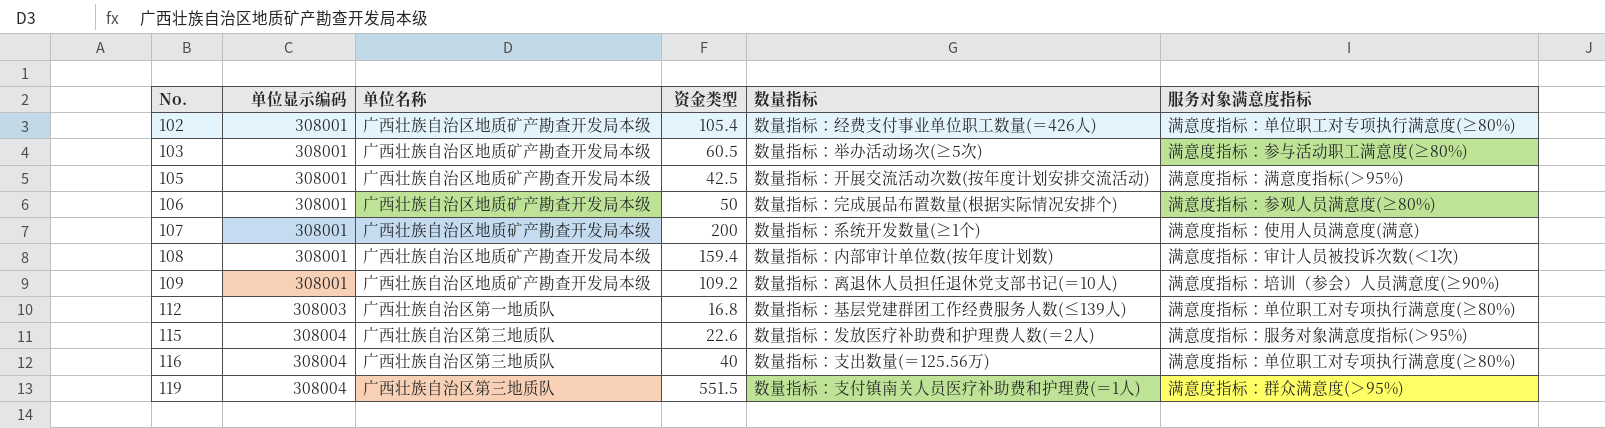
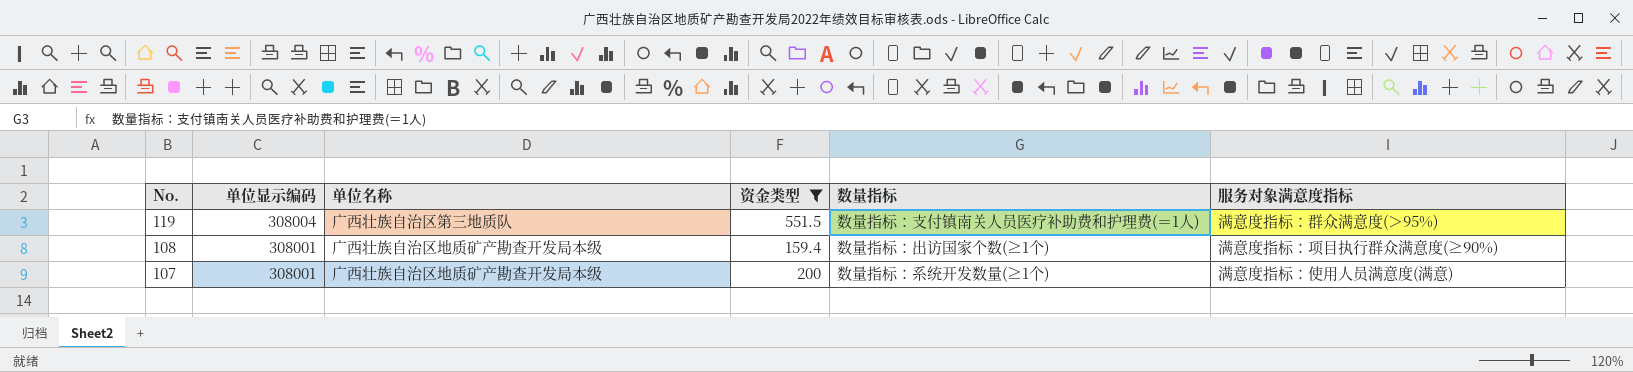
filter: none -> 资金类型 >= 159.4
row order: No. ascending -> No. descending
108 | 数量指标: 数量指标：内部审计单位数(按年度计划数) -> 数量指标：出访国家个数(≥1个)
108 | 服务对象满意度指标: 满意度指标：审计人员被投诉次数(＜1次) -> 满意度指标：项目执行群众满意度(≥90%)

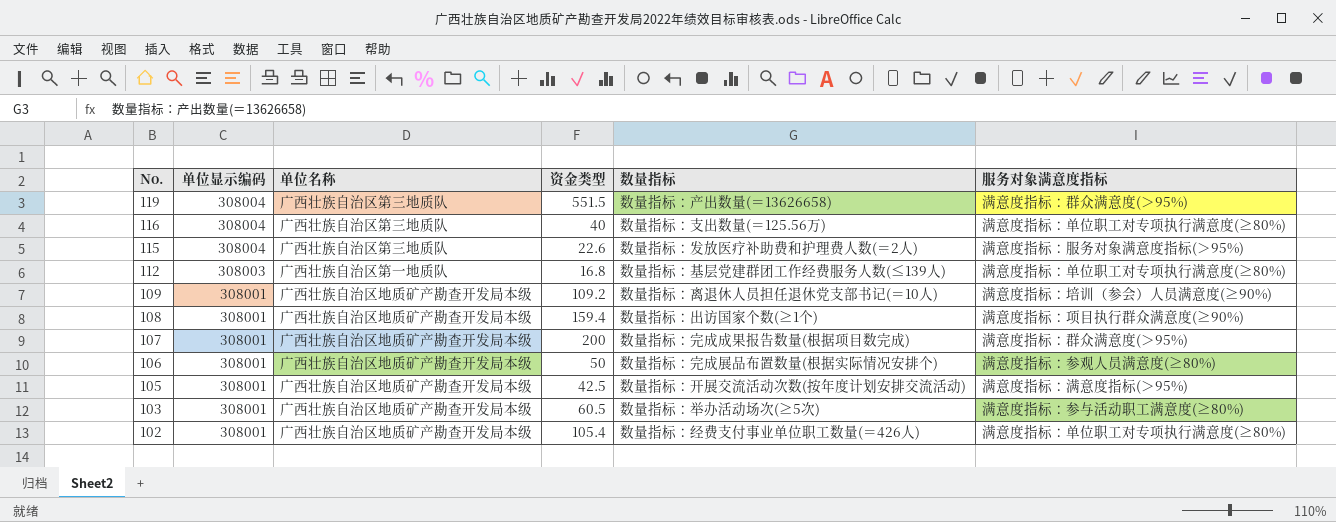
filter: 资金类型 >= 159.4 -> none
119 | 数量指标: 数量指标：支付镇南关人员医疗补助费和护理费(＝1人) -> 数量指标：产出数量(＝13626658)
107 | 数量指标: 数量指标：系统开发数量(≥1个) -> 数量指标：完成成果报告数量(根据项目数完成)
107 | 服务对象满意度指标: 满意度指标：使用人员满意度(满意) -> 满意度指标：群众满意度(＞95%)

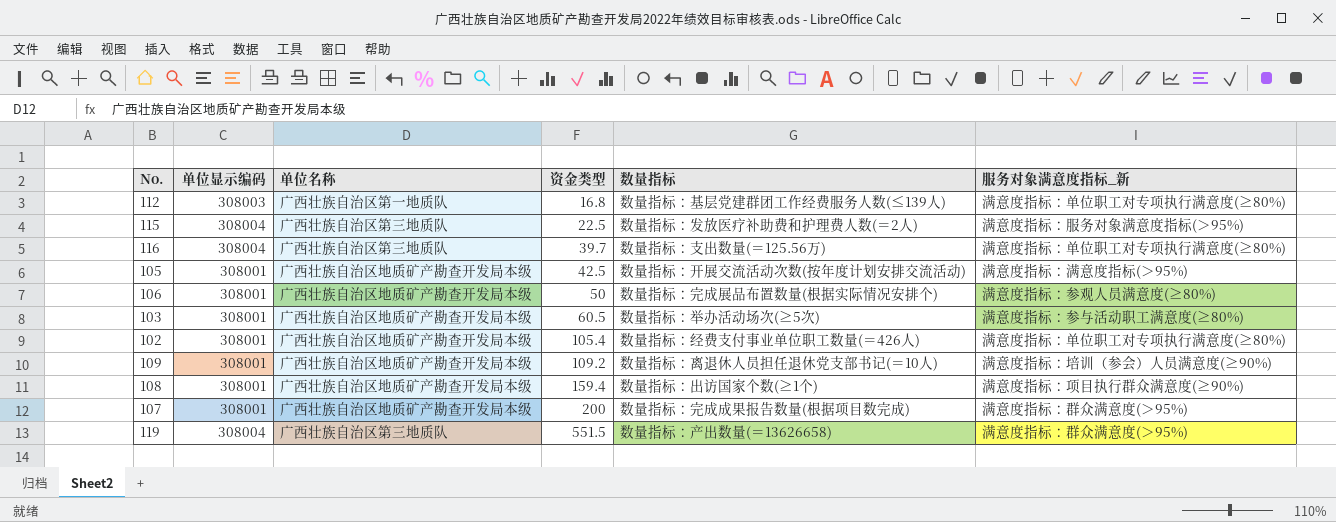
row order: No. descending -> 资金类型 ascending
column name: 服务对象满意度指标 -> 服务对象满意度指标_新
115 | 资金类型: 22.6 -> 22.5
116 | 资金类型: 40 -> 39.7

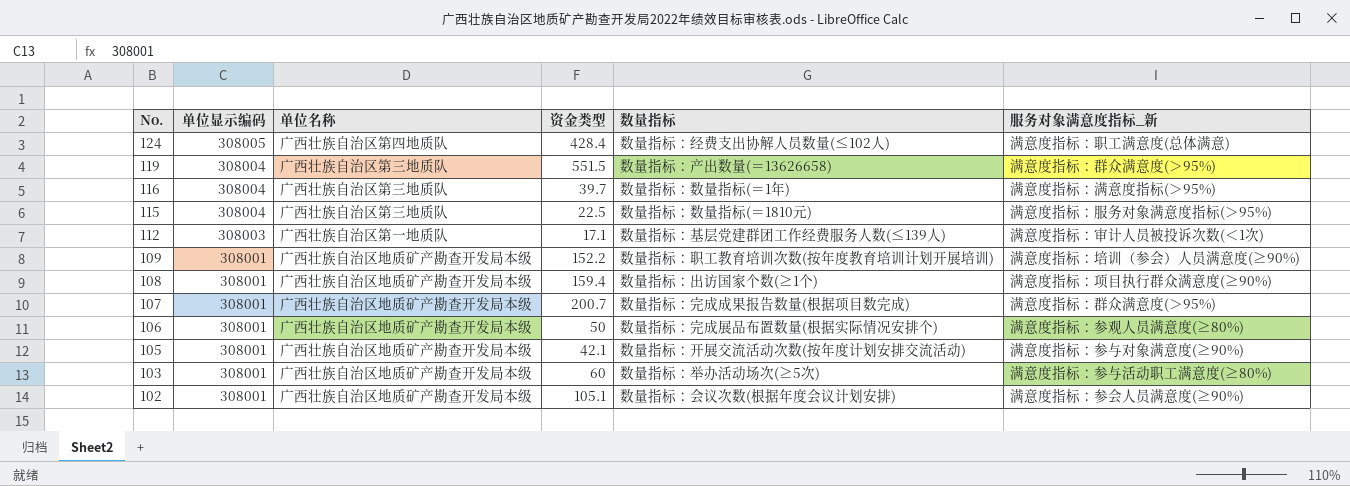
row order: 资金类型 ascending -> No. descending
row 124: none -> 308005 | 广西壮族自治区第四地质队 | 428.4 | 数量指标：经费支出协解人员数量(≤102人) | 满意度指标：职工满意度(总体满意)
116 | 数量指标: 数量指标：支出数量(＝125.56万) -> 数量指标：数量指标(＝1年)
116 | 服务对象满意度指标_新: 满意度指标：单位职工对专项执行满意度(≥80%) -> 满意度指标：满意度指标(＞95%)
115 | 数量指标: 数量指标：发放医疗补助费和护理费人数(＝2人) -> 数量指标：数量指标(＝1810元)
112 | 资金类型: 16.8 -> 17.1
112 | 服务对象满意度指标_新: 满意度指标：单位职工对专项执行满意度(≥80%) -> 满意度指标：审计人员被投诉次数(＜1次)
109 | 资金类型: 109.2 -> 152.2
109 | 数量指标: 数量指标：离退休人员担任退休党支部书记(＝10人) -> 数量指标：职工教育培训次数(按年度教育培训计划开展培训)
107 | 资金类型: 200 -> 200.7
105 | 资金类型: 42.5 -> 42.1
105 | 服务对象满意度指标_新: 满意度指标：满意度指标(＞95%) -> 满意度指标：参与对象满意度(≥90%)
103 | 资金类型: 60.5 -> 60
102 | 资金类型: 105.4 -> 105.1
102 | 数量指标: 数量指标：经费支付事业单位职工数量(＝426人) -> 数量指标：会议次数(根据年度会议计划安排)
102 | 服务对象满意度指标_新: 满意度指标：单位职工对专项执行满意度(≥80%) -> 满意度指标：参会人员满意度(≥90%)

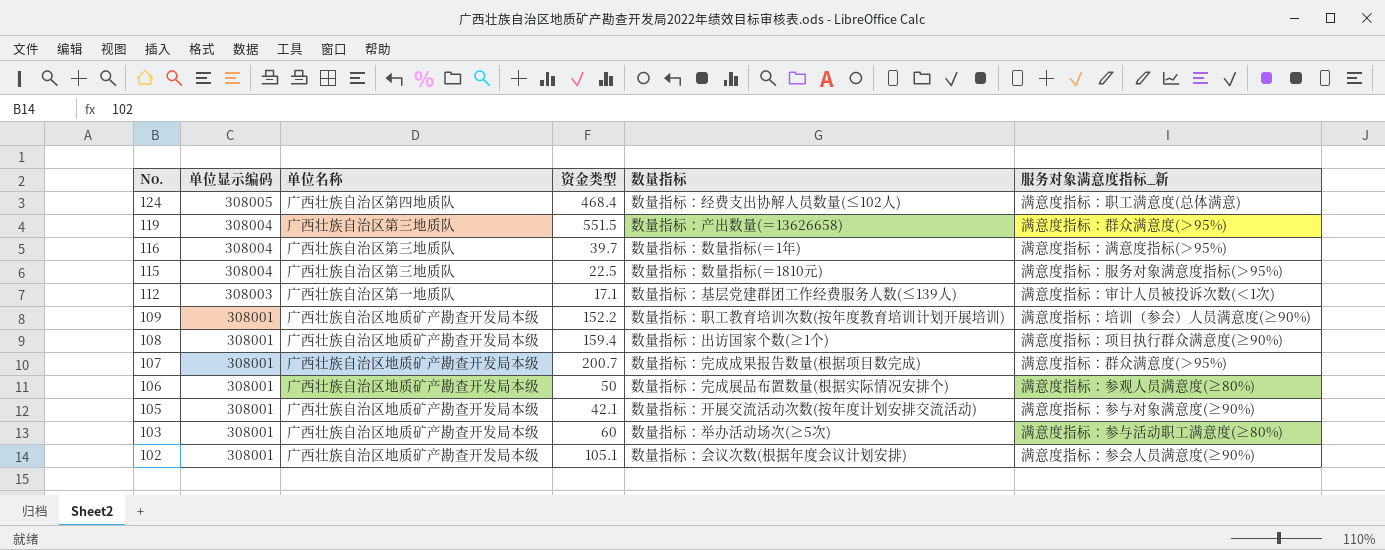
124 | 资金类型: 428.4 -> 468.4

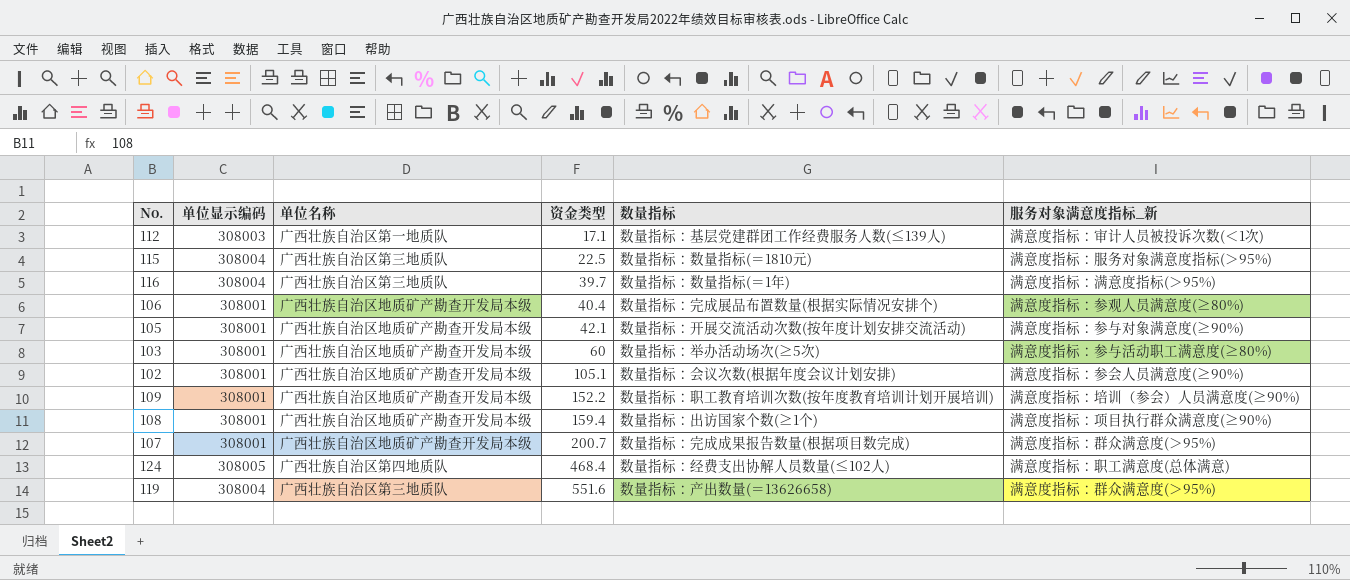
row order: No. descending -> 资金类型 ascending
106 | 资金类型: 50 -> 40.4
119 | 资金类型: 551.5 -> 551.6

